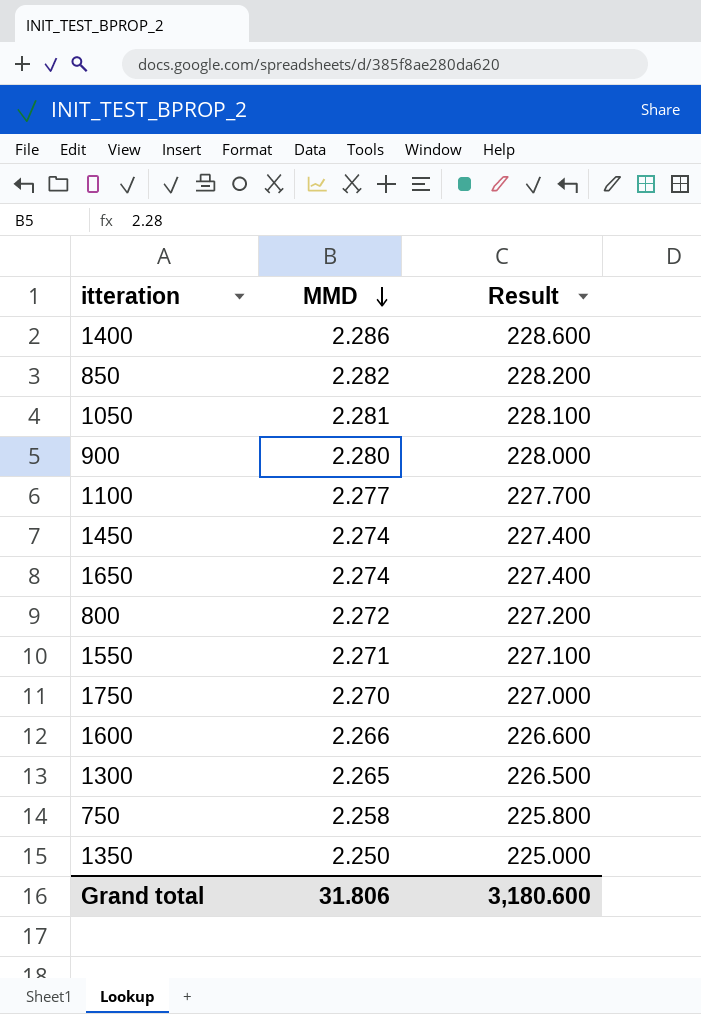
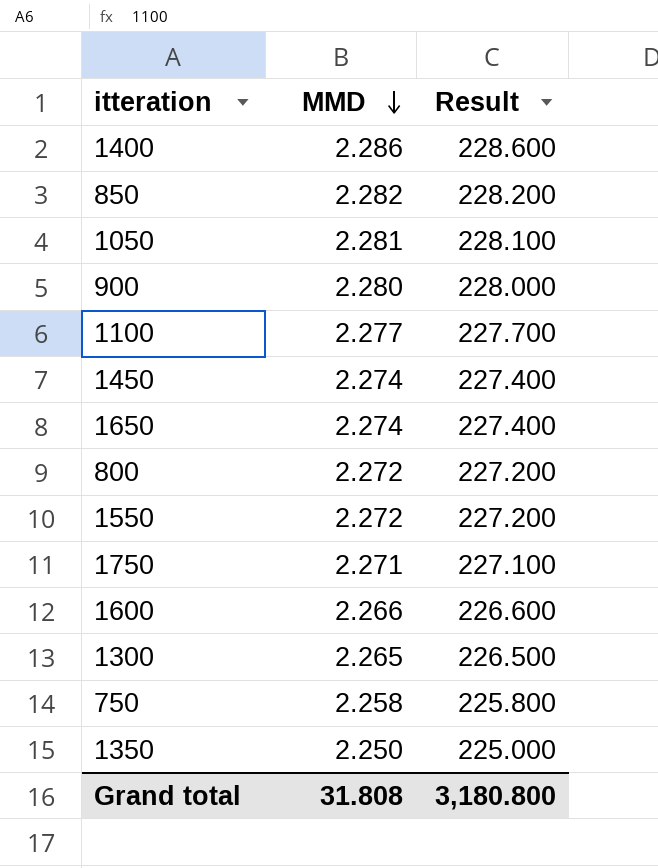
1550 | MMD: 2.271 -> 2.272
1550 | Result: 227.100 -> 227.200
1750 | MMD: 2.270 -> 2.271
1750 | Result: 227.000 -> 227.100
Grand total | MMD: 31.806 -> 31.808
Grand total | Result: 3,180.600 -> 3,180.800

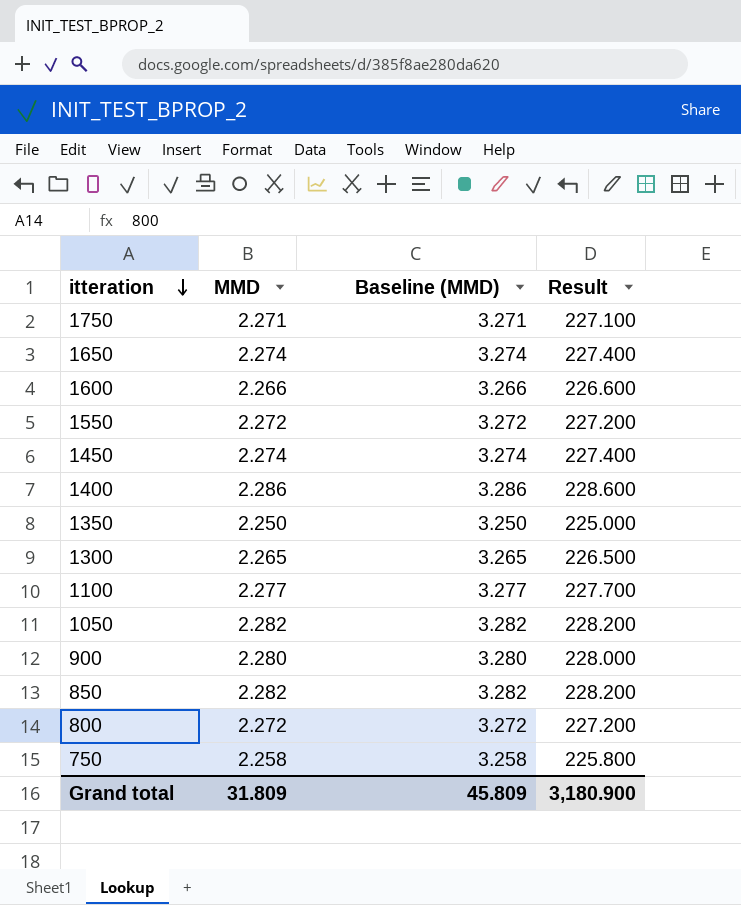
row order: MMD descending -> itteration descending
column Baseline (MMD) | formula: none -> [MMD] + 1
1050 | MMD: 2.281 -> 2.282
1050 | Result: 228.100 -> 228.200
Grand total | MMD: 31.808 -> 31.809
Grand total | Result: 3,180.800 -> 3,180.900

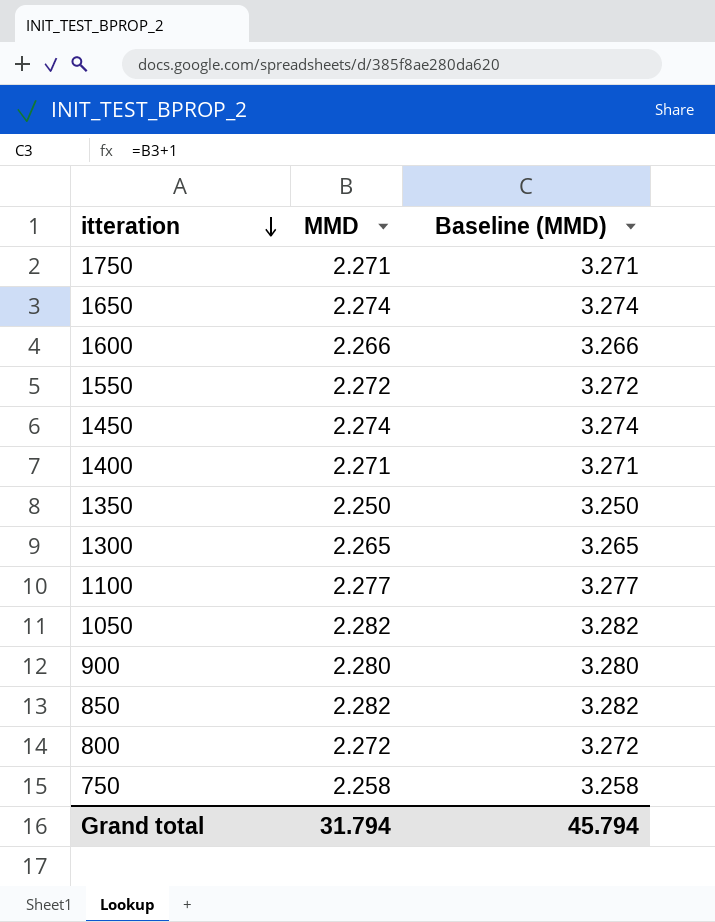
column Result | formula: [MMD] * 100 -> none
1400 | MMD: 2.286 -> 2.271
1400 | Baseline (MMD): 3.286 -> 3.271
Grand total | MMD: 31.809 -> 31.794
Grand total | Baseline (MMD): 45.809 -> 45.794

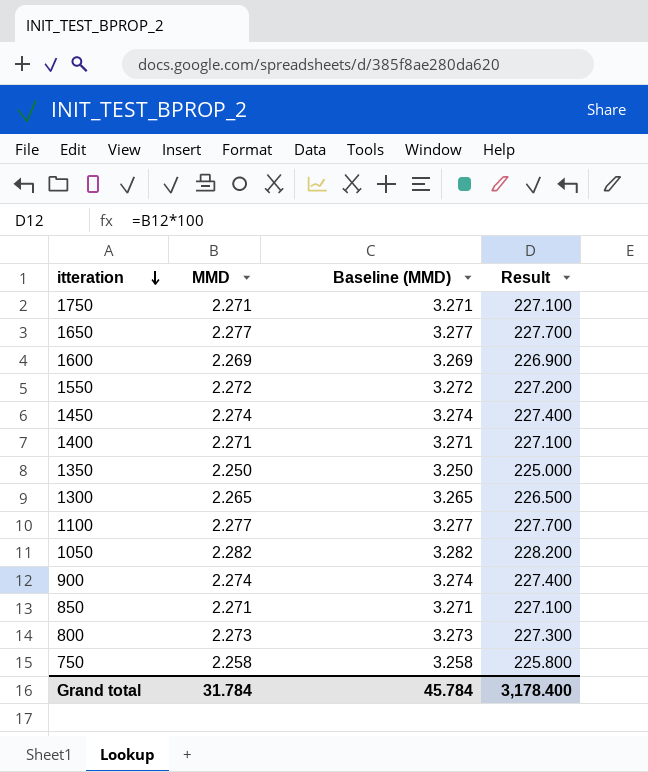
column Result | formula: none -> [MMD] * 100
1650 | MMD: 2.274 -> 2.277
1650 | Baseline (MMD): 3.274 -> 3.277
1600 | MMD: 2.266 -> 2.269
1600 | Baseline (MMD): 3.266 -> 3.269
900 | MMD: 2.280 -> 2.274
900 | Baseline (MMD): 3.280 -> 3.274
850 | MMD: 2.282 -> 2.271
850 | Baseline (MMD): 3.282 -> 3.271
800 | MMD: 2.272 -> 2.273
800 | Baseline (MMD): 3.272 -> 3.273
Grand total | MMD: 31.794 -> 31.784
Grand total | Baseline (MMD): 45.794 -> 45.784

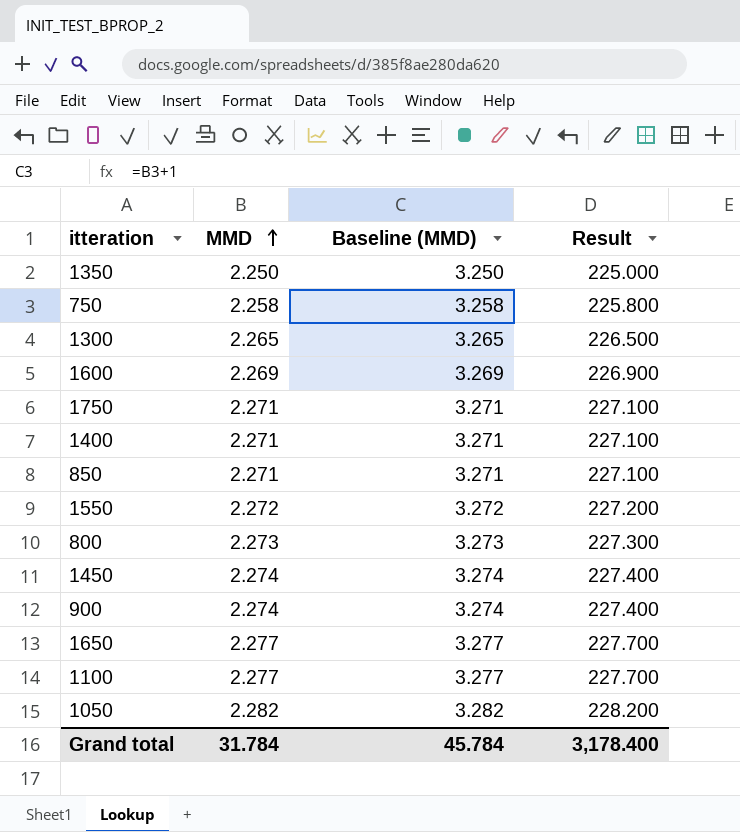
row order: itteration descending -> MMD ascending

